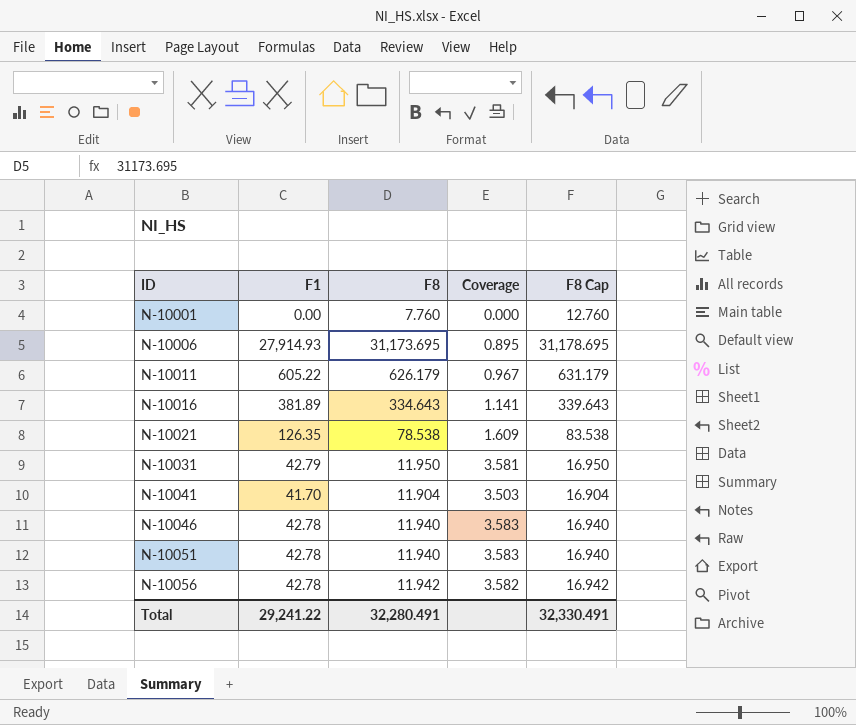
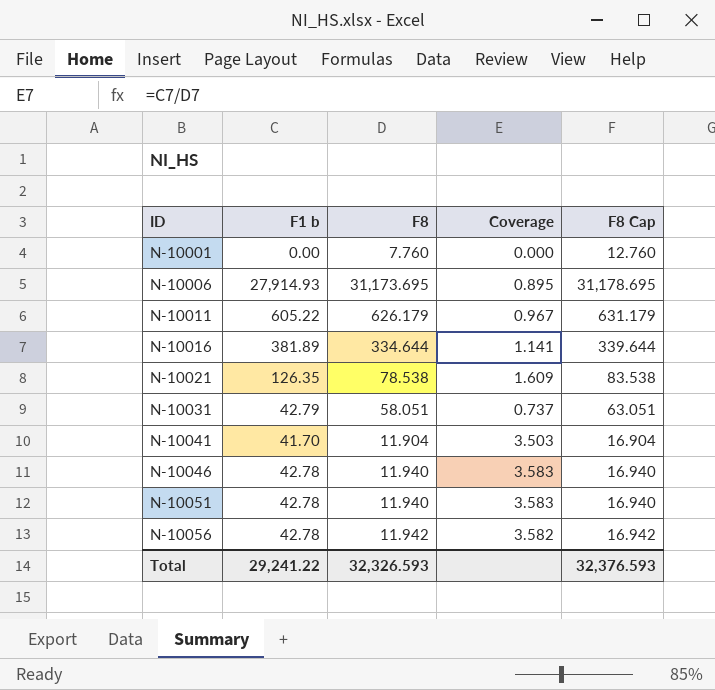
column name: F1 -> F1 b
N-10016 | F8: 334.643 -> 334.644
N-10016 | F8 Cap: 339.643 -> 339.644
N-10031 | F8: 11.950 -> 58.051
N-10031 | Coverage: 3.581 -> 0.737
N-10031 | F8 Cap: 16.950 -> 63.051
Total | F8: 32,280.491 -> 32,326.593
Total | F8 Cap: 32,330.491 -> 32,376.593

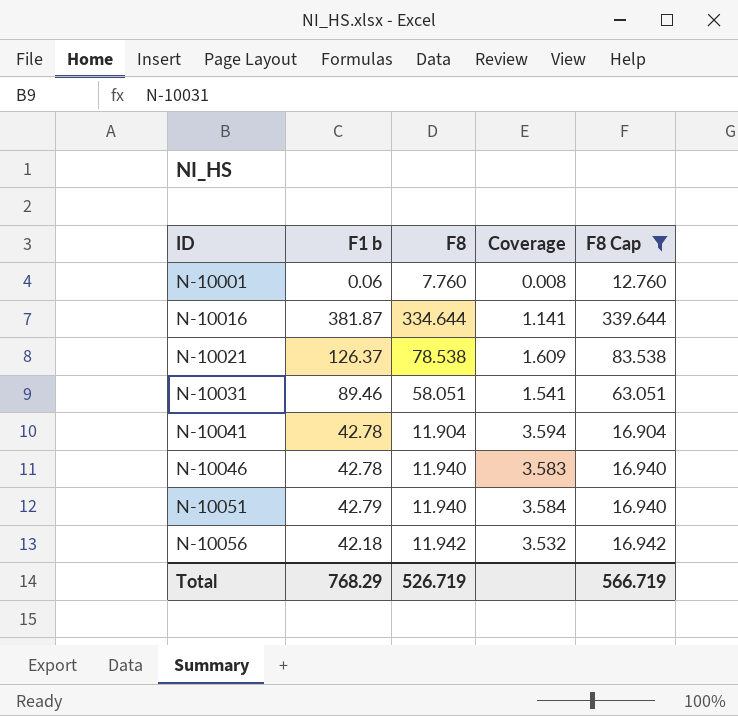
filter: none -> F8 Cap <= 339.644
N-10001 | F1 b: 0.00 -> 0.06
N-10001 | Coverage: 0.000 -> 0.008
N-10016 | F1 b: 381.89 -> 381.87
N-10021 | F1 b: 126.35 -> 126.37
N-10031 | F1 b: 42.79 -> 89.46
N-10031 | Coverage: 0.737 -> 1.541
N-10041 | F1 b: 41.70 -> 42.78
N-10041 | Coverage: 3.503 -> 3.594
N-10051 | F1 b: 42.78 -> 42.79
N-10051 | Coverage: 3.583 -> 3.584
N-10056 | F1 b: 42.78 -> 42.18
N-10056 | Coverage: 3.582 -> 3.532
Total | F1 b: 29,241.22 -> 768.29
Total | F8: 32,326.593 -> 526.719
Total | F8 Cap: 32,376.593 -> 566.719

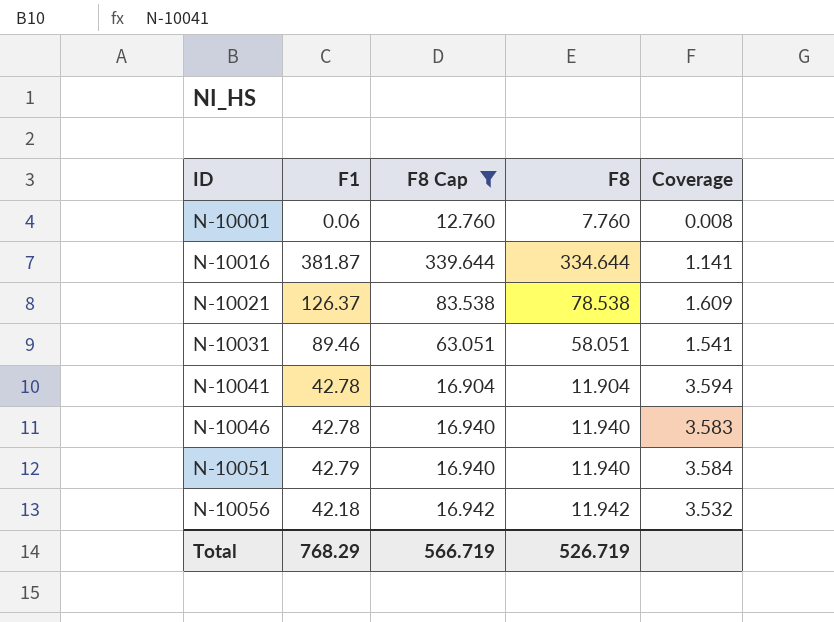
column name: F1 b -> F1
column F8 Cap | position: 5 -> 3

